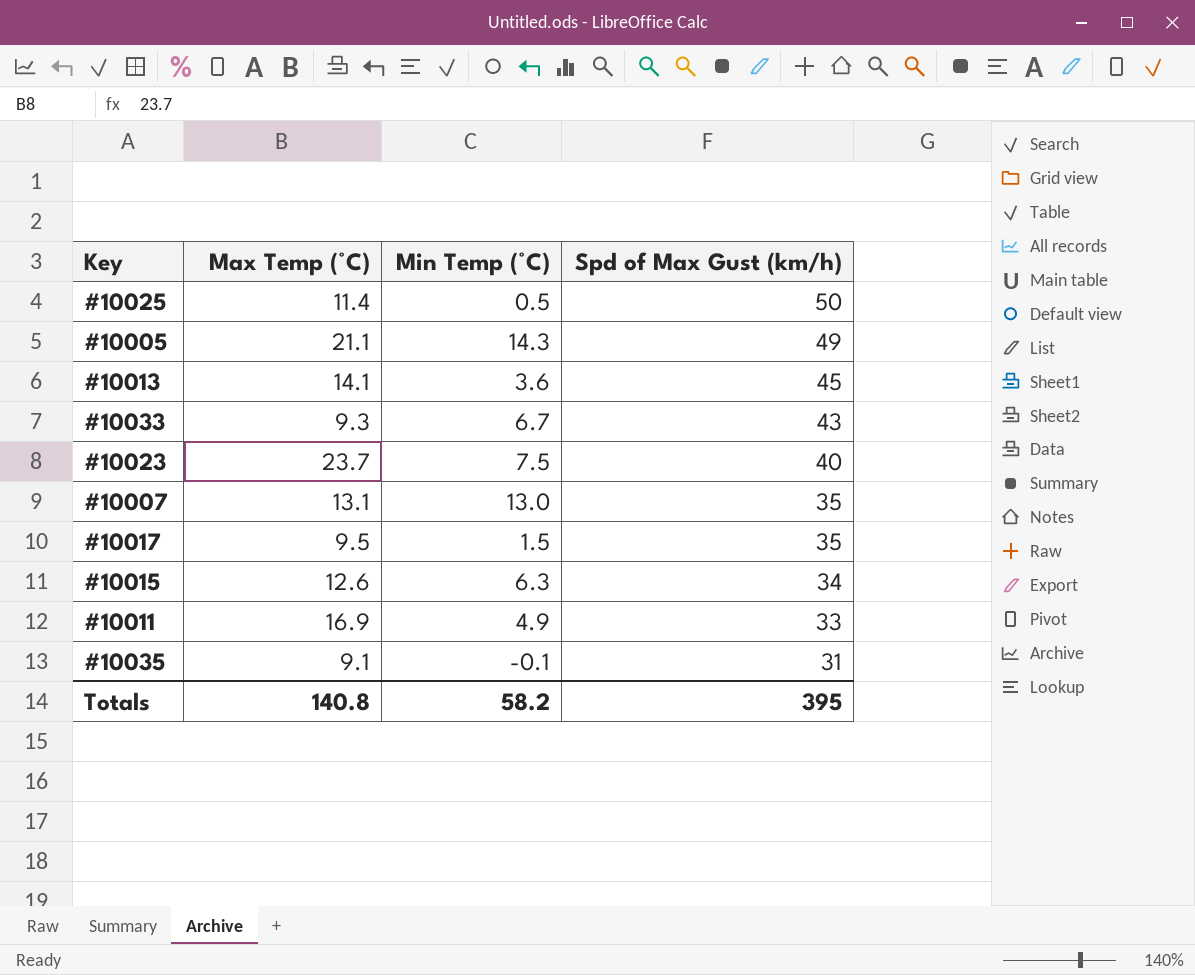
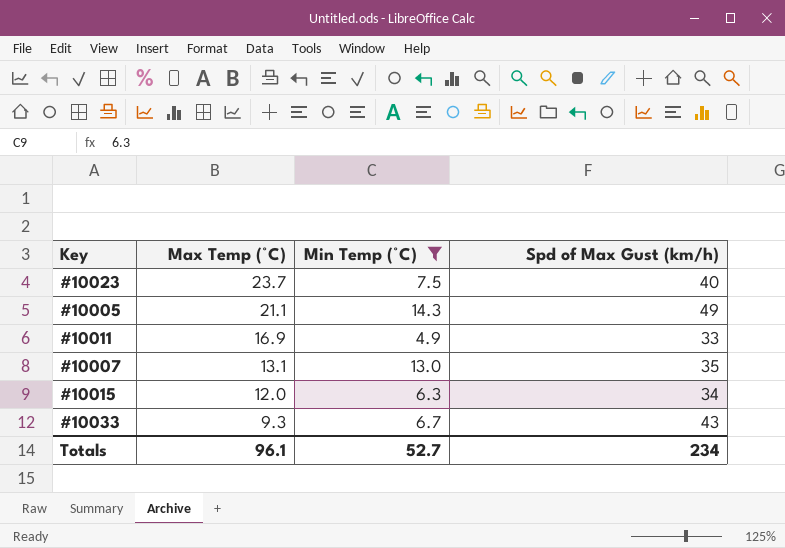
filter: none -> Min Temp (°C) >= 4.9
row order: Spd of Max Gust (km/h) descending -> Max Temp (°C) descending
#10015 | Max Temp (°C): 12.6 -> 12.0
Totals | Max Temp (°C): 140.8 -> 96.1
Totals | Min Temp (°C): 58.2 -> 52.7
Totals | Spd of Max Gust (km/h): 395 -> 234

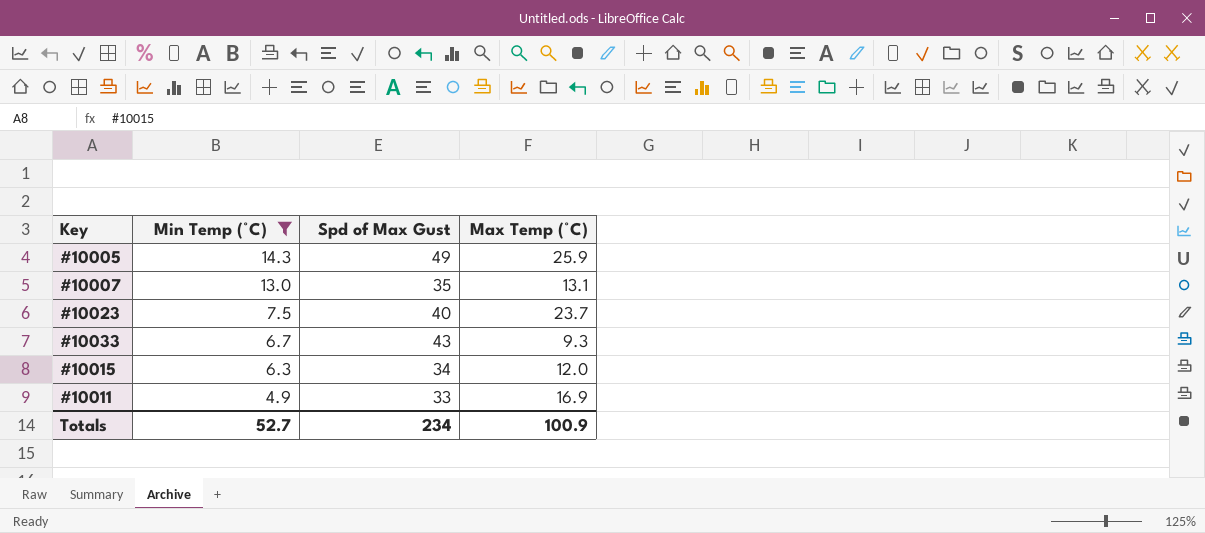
row order: Max Temp (°C) descending -> Min Temp (°C) descending
column name: Spd of Max Gust (km/h) -> Spd of Max Gust
column Max Temp (°C) | position: 2 -> 4
#10005 | Max Temp (°C): 21.1 -> 25.9
Totals | Max Temp (°C): 96.1 -> 100.9

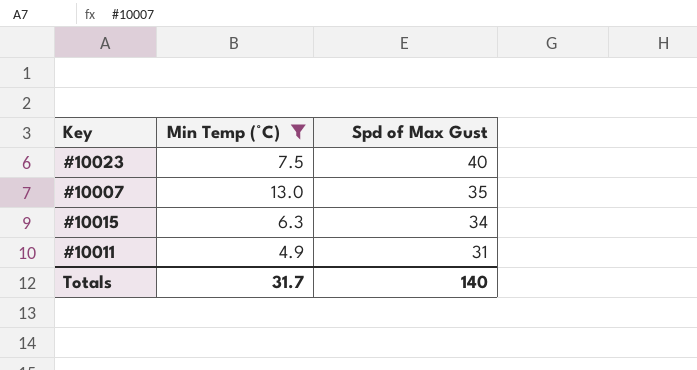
row order: Min Temp (°C) descending -> Spd of Max Gust descending
column Max Temp (°C) | position: 4 -> none
row #10005: 14.3 | 49 | 25.9 -> none
row #10033: 6.7 | 43 | 9.3 -> none
#10011 | Spd of Max Gust: 33 -> 31
Totals | Min Temp (°C): 52.7 -> 31.7
Totals | Spd of Max Gust: 234 -> 140

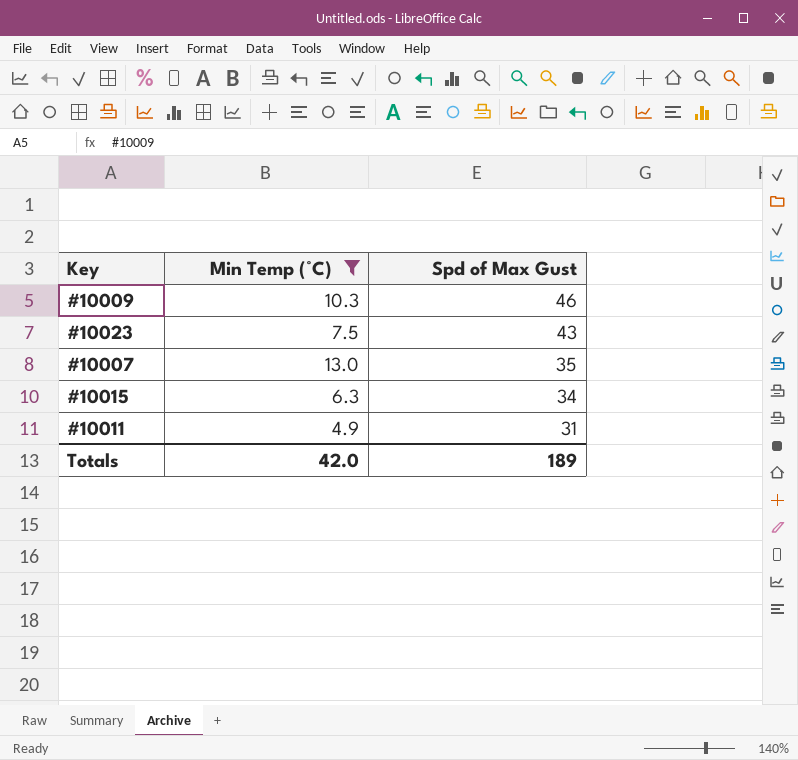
row #10009: none -> 10.3 | 46
#10023 | Spd of Max Gust: 40 -> 43
Totals | Min Temp (°C): 31.7 -> 42.0
Totals | Spd of Max Gust: 140 -> 189

